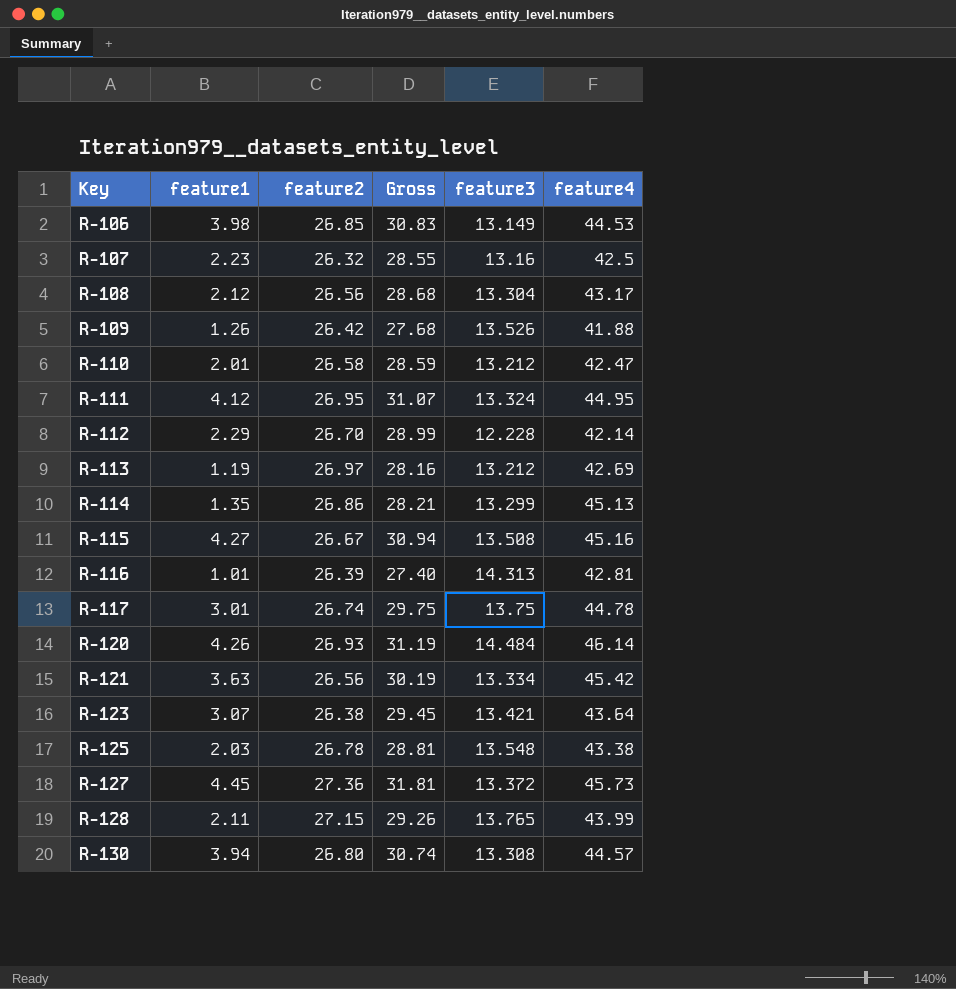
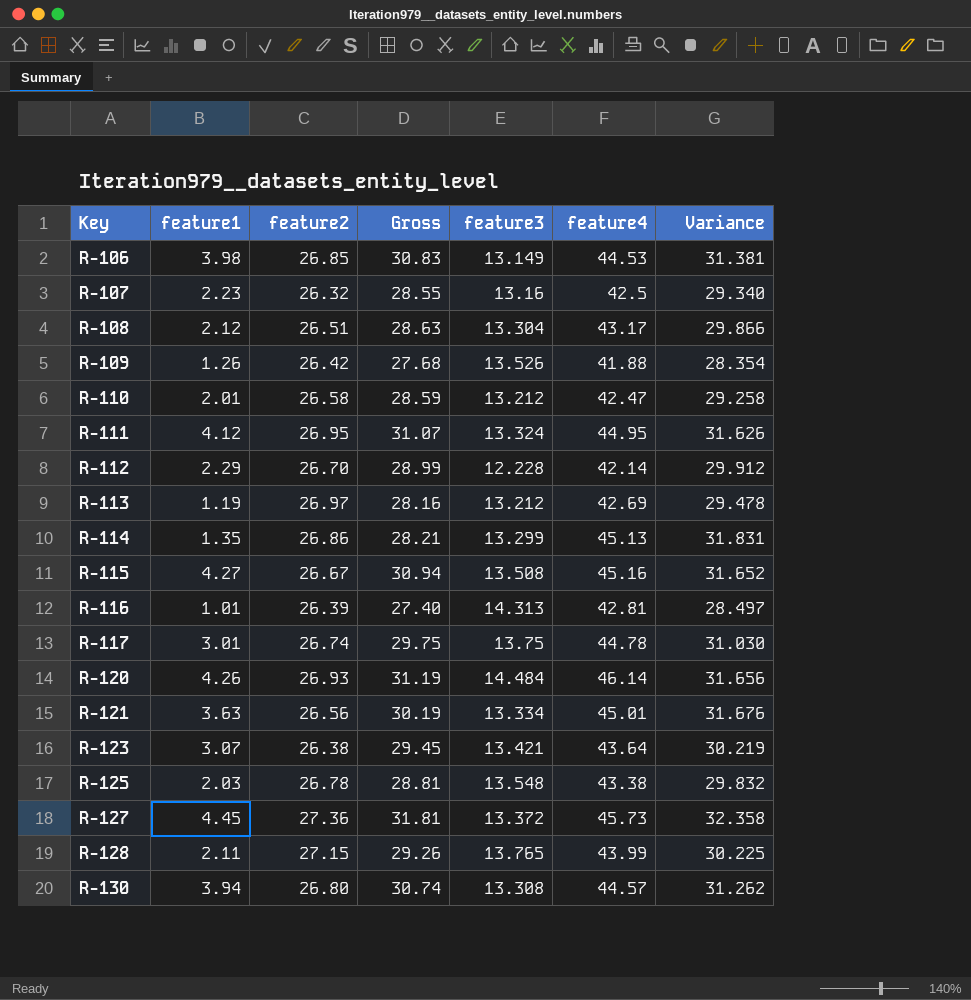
column Variance | formula: none -> [feature4] - [feature3]
R-108 | feature2: 26.56 -> 26.51
R-108 | Gross: 28.68 -> 28.63
R-121 | feature4: 45.42 -> 45.01

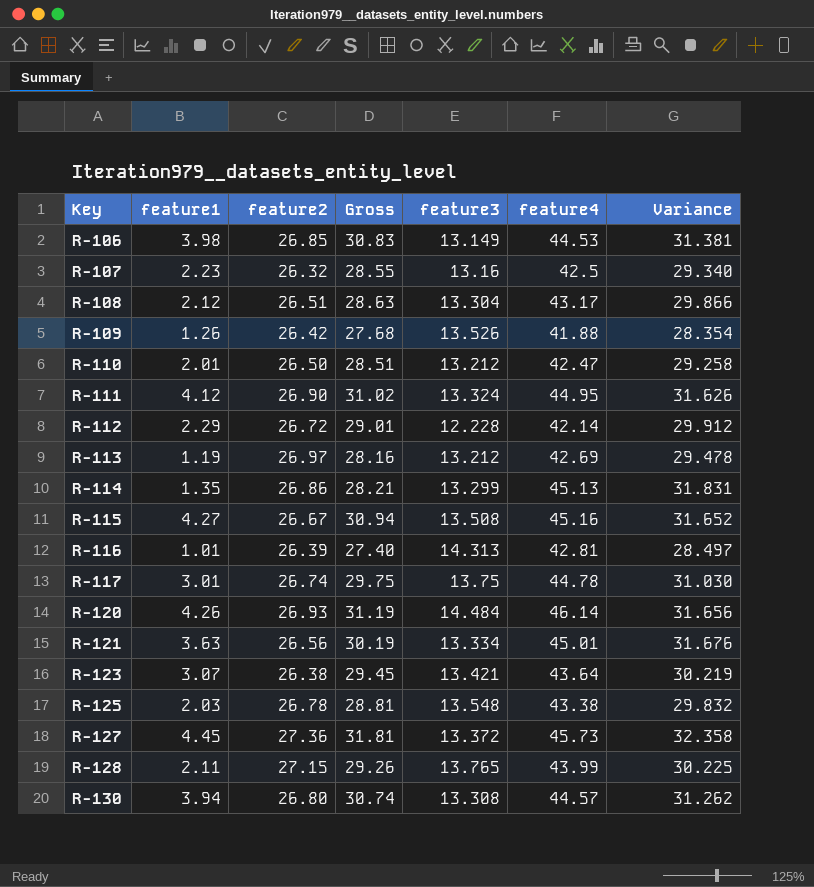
R-110 | feature2: 26.58 -> 26.50
R-110 | Gross: 28.59 -> 28.51
R-111 | feature2: 26.95 -> 26.90
R-111 | Gross: 31.07 -> 31.02
R-112 | feature2: 26.70 -> 26.72
R-112 | Gross: 28.99 -> 29.01

